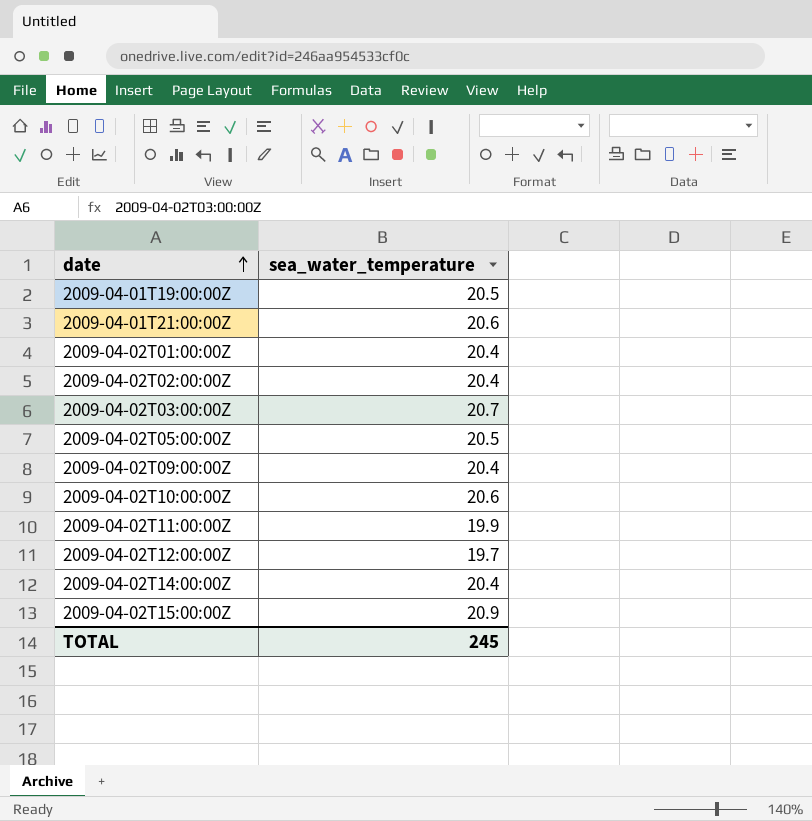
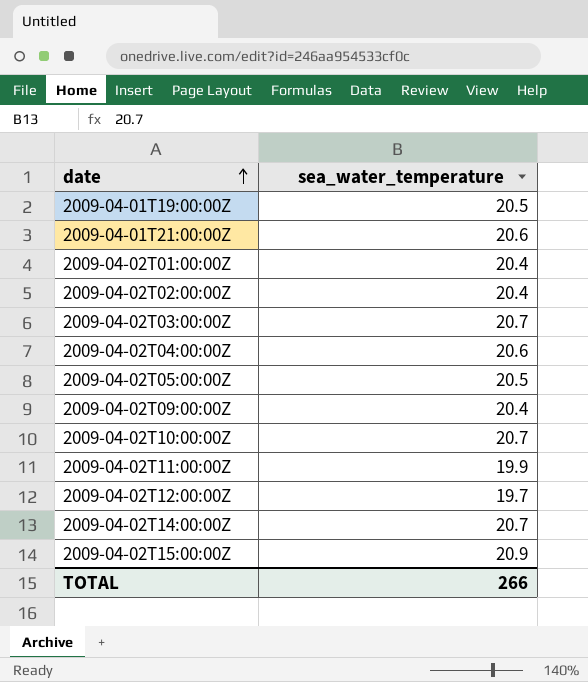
row 2009-04-02T04:00:00Z: none -> 20.6
2009-04-02T10:00:00Z | sea_water_temperature: 20.6 -> 20.7
2009-04-02T14:00:00Z | sea_water_temperature: 20.4 -> 20.7
TOTAL | sea_water_temperature: 245 -> 266

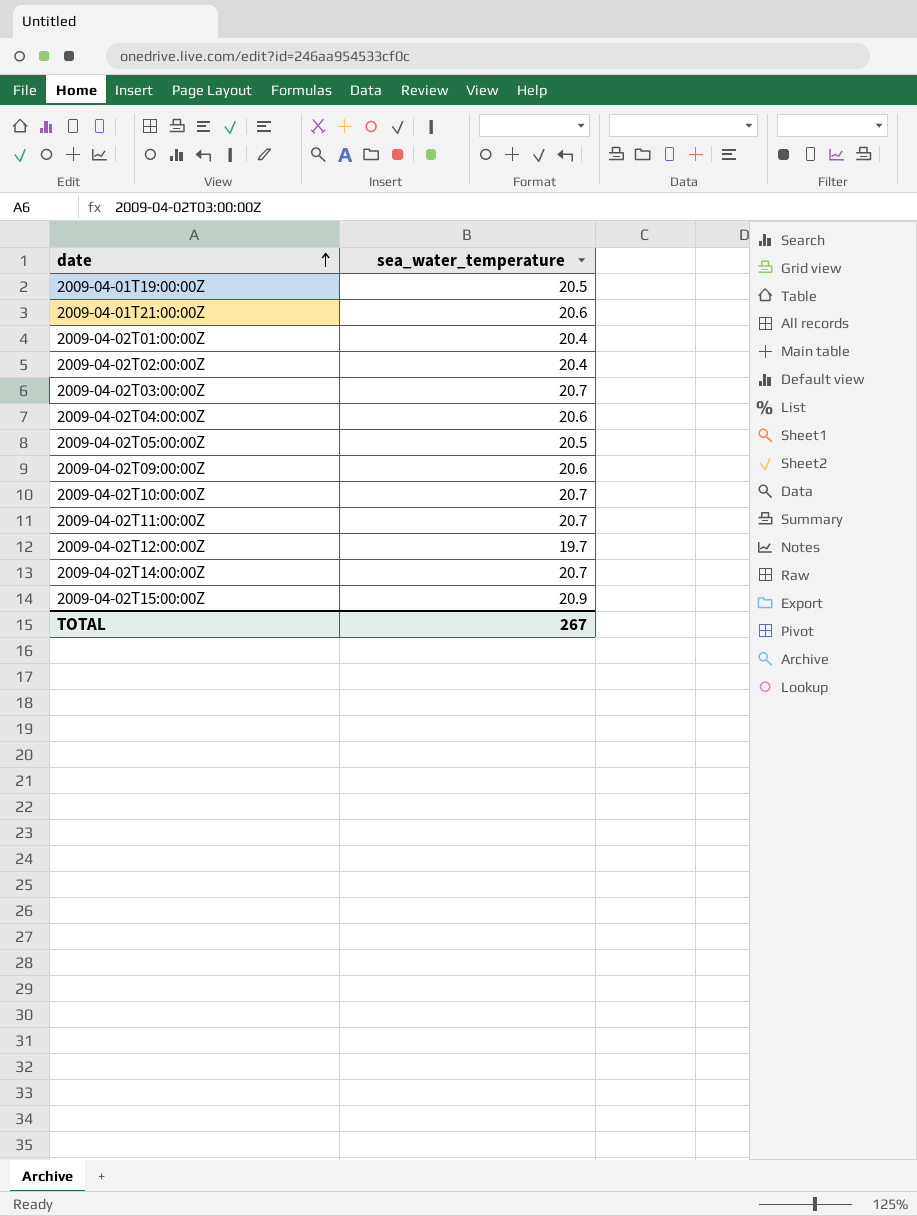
2009-04-02T09:00:00Z | sea_water_temperature: 20.4 -> 20.6
2009-04-02T11:00:00Z | sea_water_temperature: 19.9 -> 20.7
TOTAL | sea_water_temperature: 266 -> 267

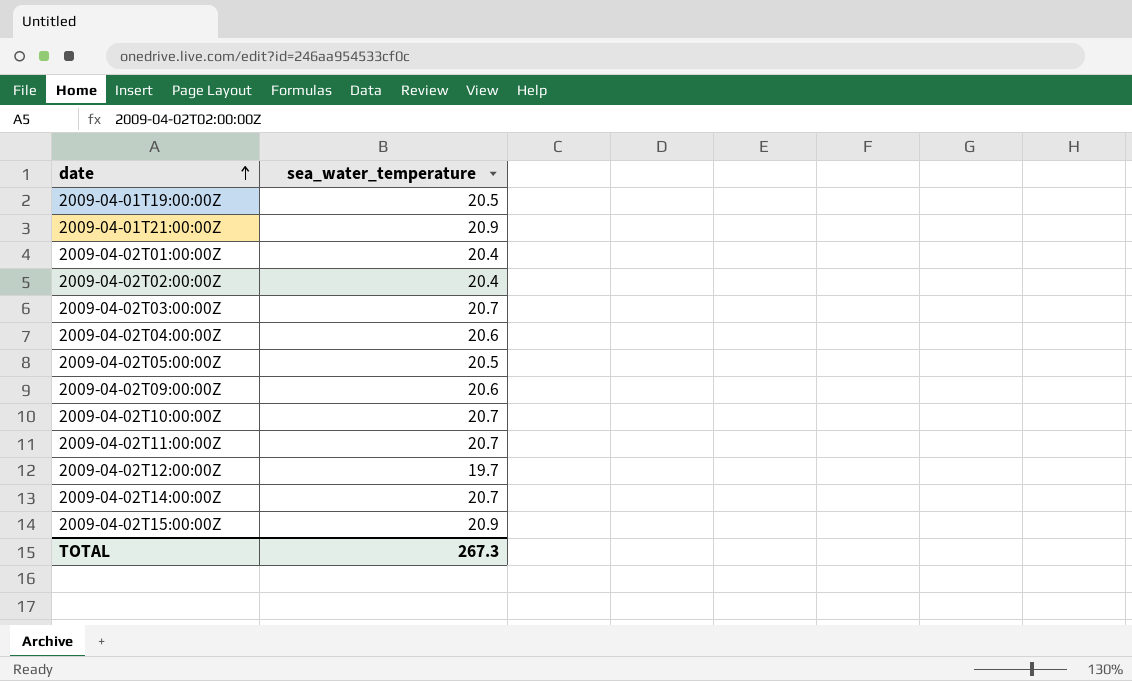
2009-04-01T21:00:00Z | sea_water_temperature: 20.6 -> 20.9
TOTAL | sea_water_temperature: 267 -> 267.3

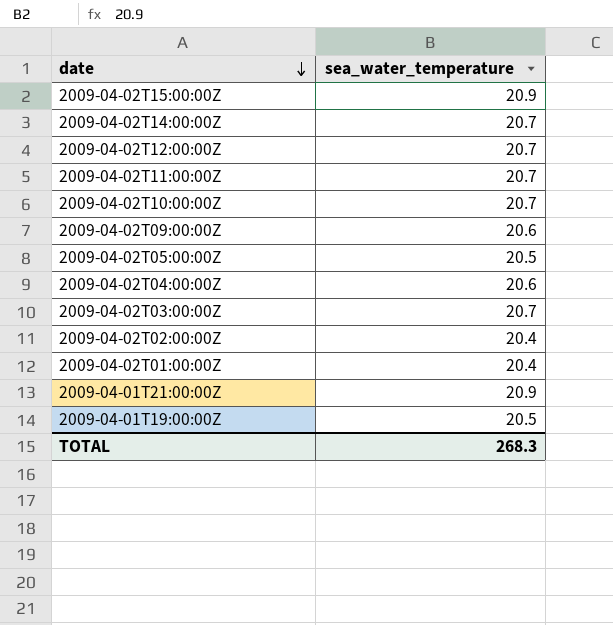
row order: date ascending -> date descending
2009-04-02T12:00:00Z | sea_water_temperature: 19.7 -> 20.7
TOTAL | sea_water_temperature: 267.3 -> 268.3

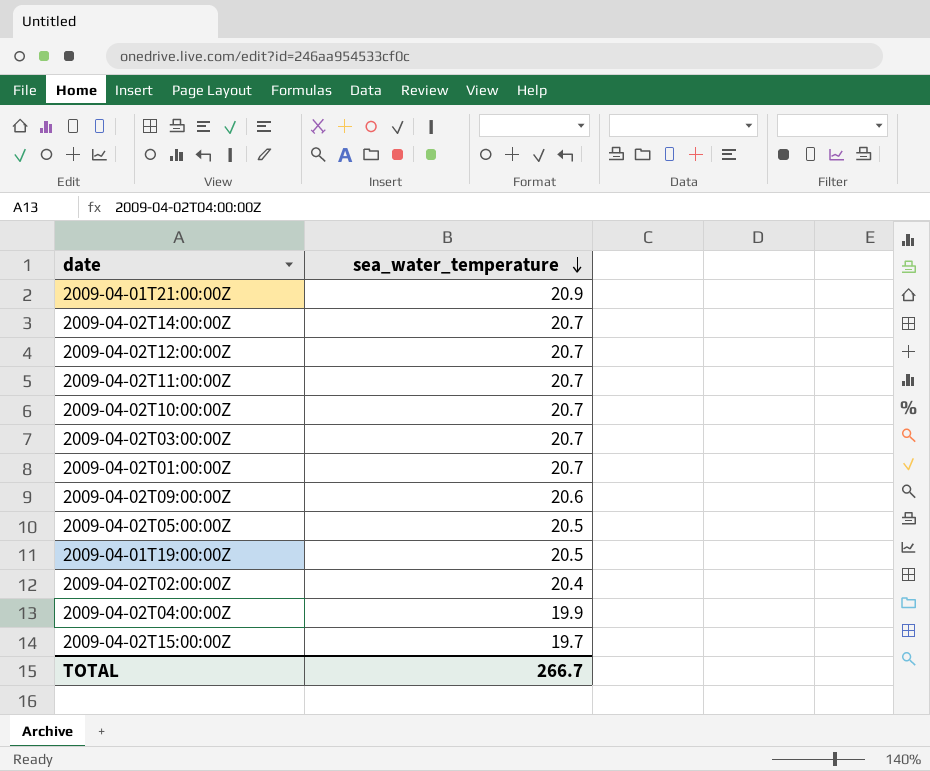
row order: date descending -> sea_water_temperature descending
2009-04-02T01:00:00Z | sea_water_temperature: 20.4 -> 20.7
2009-04-02T04:00:00Z | sea_water_temperature: 20.6 -> 19.9
2009-04-02T15:00:00Z | sea_water_temperature: 20.9 -> 19.7
TOTAL | sea_water_temperature: 268.3 -> 266.7

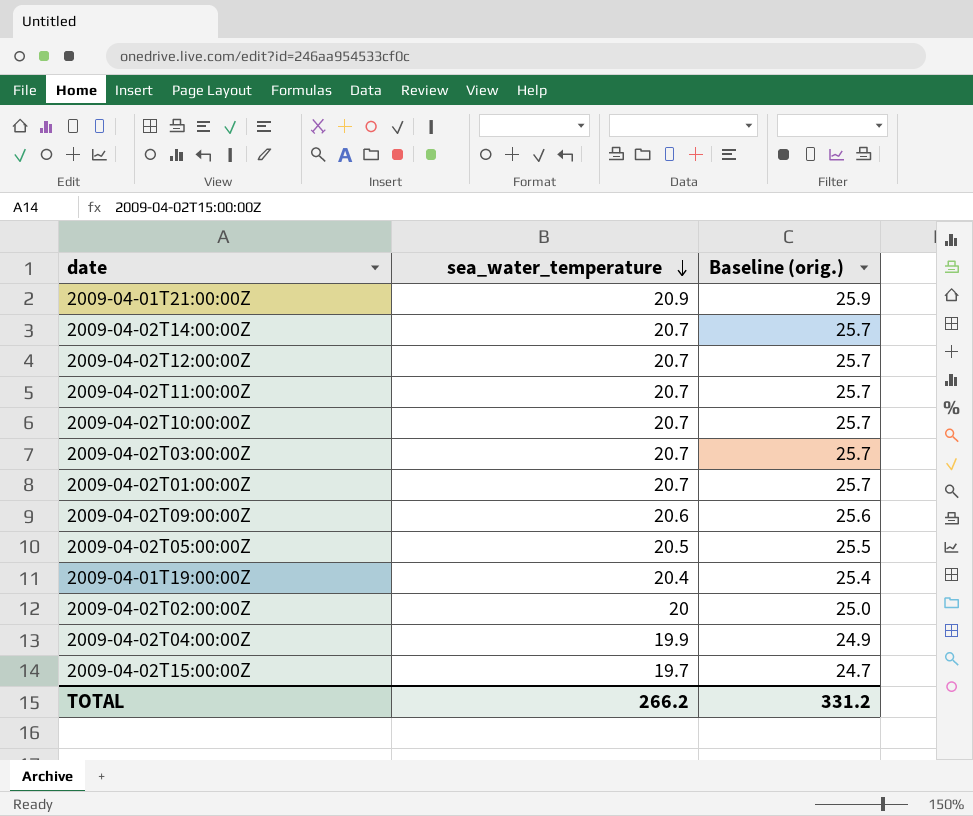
column Baseline (orig.) | formula: none -> [sea_water_temperature] + 5
2009-04-01T19:00:00Z | sea_water_temperature: 20.5 -> 20.4
2009-04-02T02:00:00Z | sea_water_temperature: 20.4 -> 20
TOTAL | sea_water_temperature: 266.7 -> 266.2

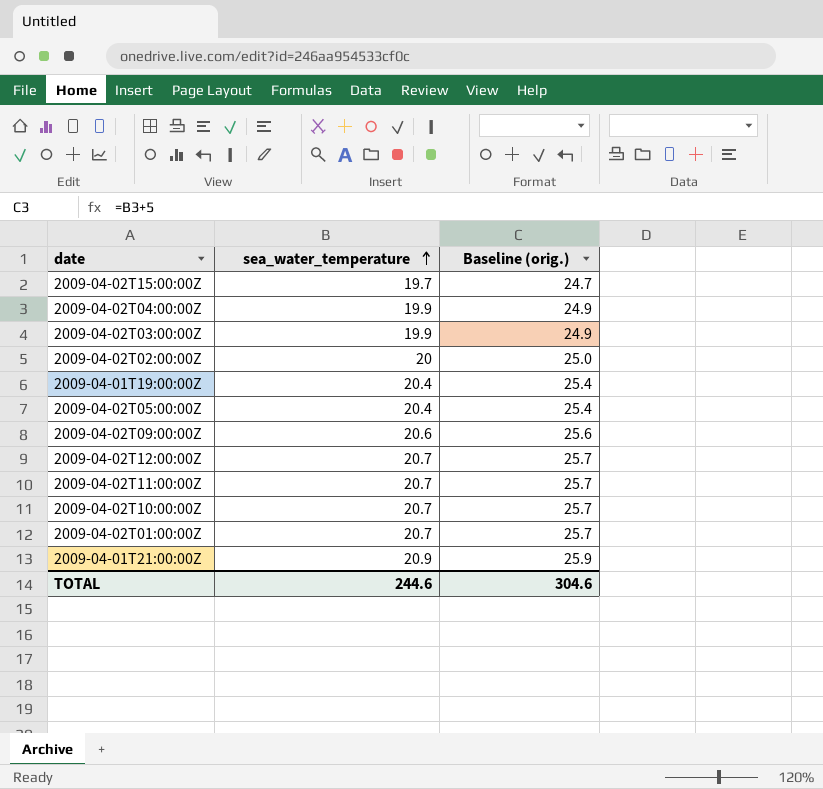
row order: sea_water_temperature descending -> sea_water_temperature ascending
row 2009-04-02T14:00:00Z: 20.7 | 25.7 -> none
2009-04-02T03:00:00Z | sea_water_temperature: 20.7 -> 19.9
2009-04-02T03:00:00Z | Baseline (orig.): 25.7 -> 24.9
2009-04-02T05:00:00Z | sea_water_temperature: 20.5 -> 20.4
2009-04-02T05:00:00Z | Baseline (orig.): 25.5 -> 25.4
TOTAL | sea_water_temperature: 266.2 -> 244.6
TOTAL | Baseline (orig.): 331.2 -> 304.6

